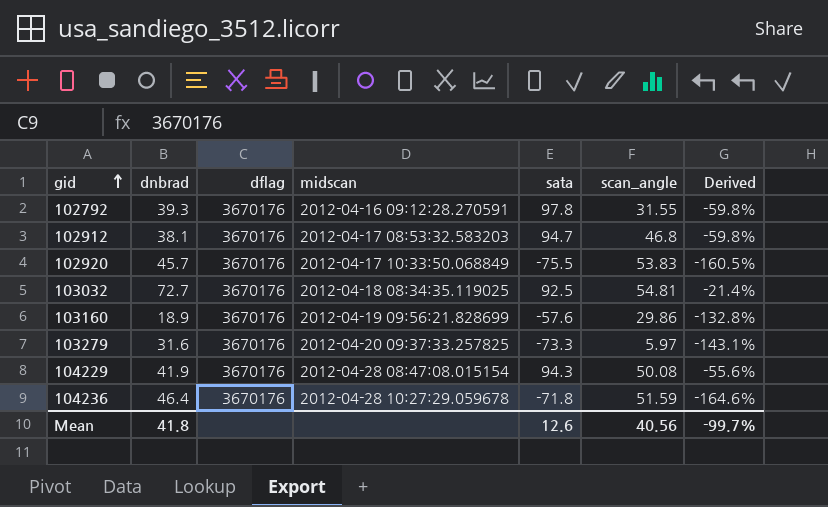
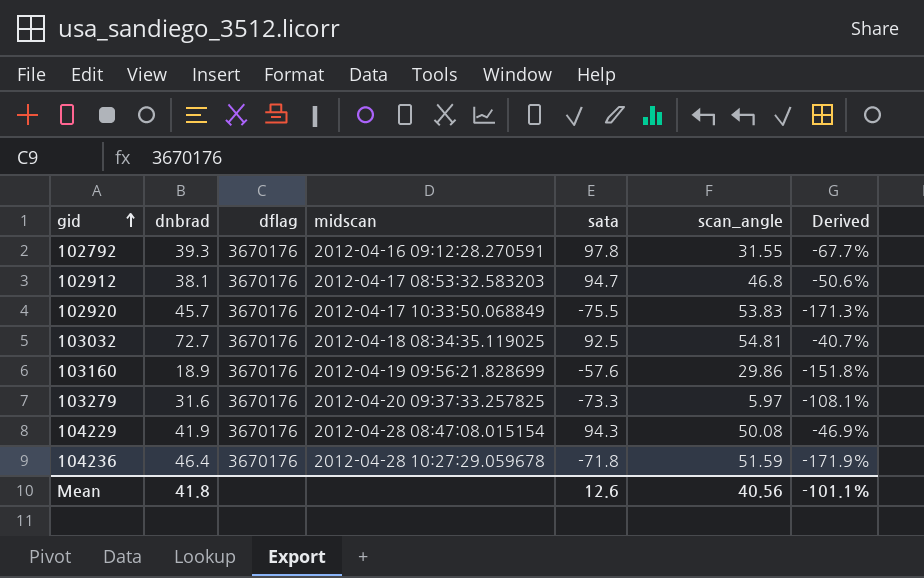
column Derived | formula: ([dnbrad] - [sata]) / [sata] -> ([scan_angle] - [sata]) / [sata]
Mean | Derived: -99.7% -> -101.1%

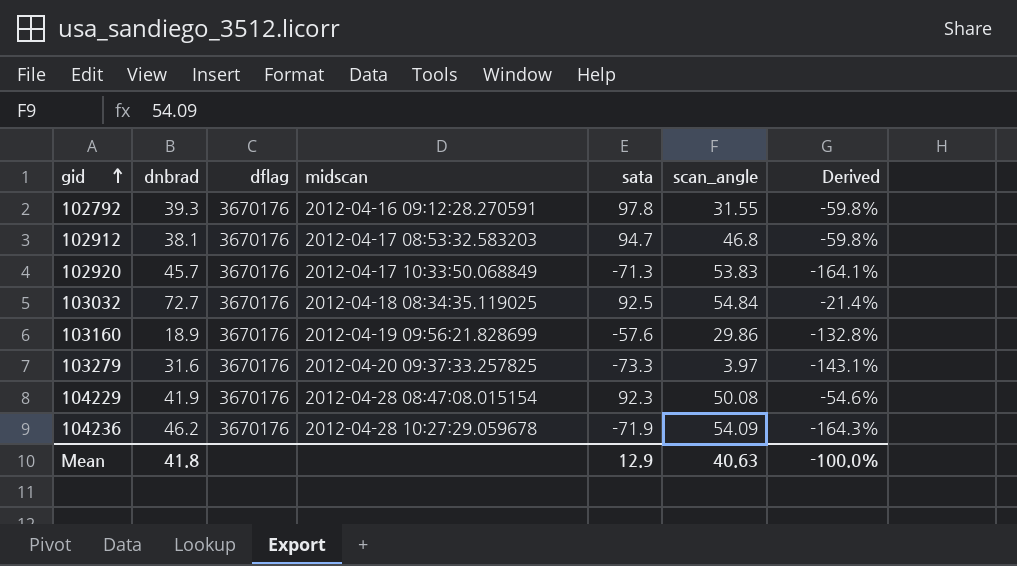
column Derived | formula: ([scan_angle] - [sata]) / [sata] -> ([dnbrad] - [sata]) / [sata]
102920 | sata: -75.5 -> -71.3
103032 | scan_angle: 54.81 -> 54.84
103279 | scan_angle: 5.97 -> 3.97
104229 | sata: 94.3 -> 92.3
104236 | dnbrad: 46.4 -> 46.2
104236 | sata: -71.8 -> -71.9
104236 | scan_angle: 51.59 -> 54.09
Mean | sata: 12.6 -> 12.9
Mean | scan_angle: 40.56 -> 40.63
Mean | Derived: -101.1% -> -100.0%

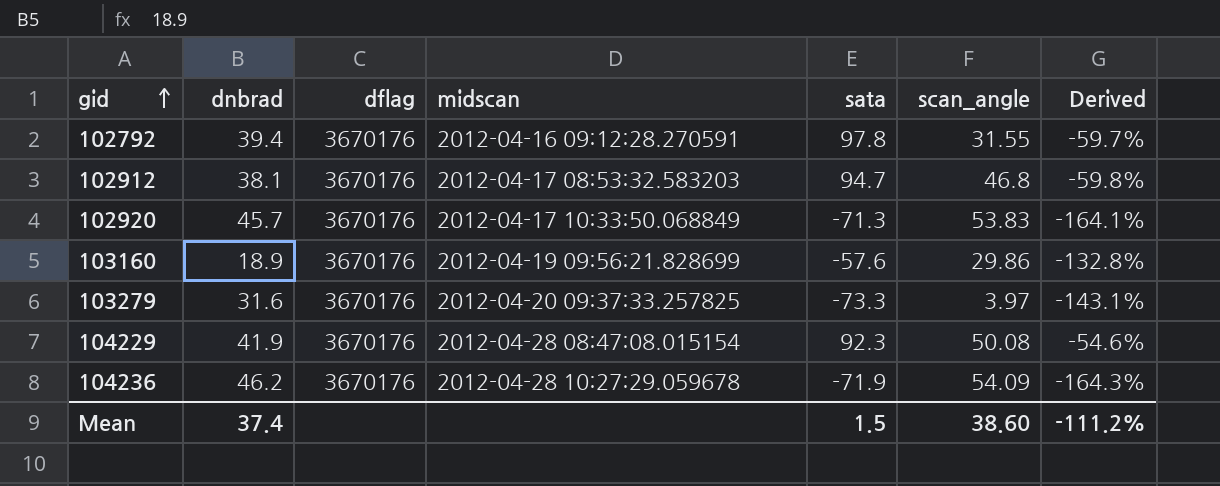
row 103032: 72.7 | 3670176 | 2012-04-18 08:34:35.119025 | 92.5 | 54.84 | -21.4% -> none
102792 | dnbrad: 39.3 -> 39.4
102792 | Derived: -59.8% -> -59.7%
Mean | dnbrad: 41.8 -> 37.4
Mean | sata: 12.9 -> 1.5
Mean | scan_angle: 40.63 -> 38.60
Mean | Derived: -100.0% -> -111.2%

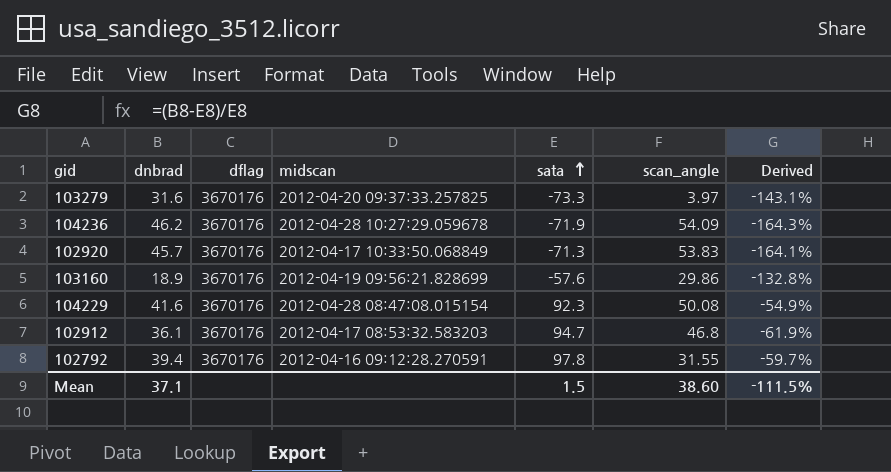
row order: gid ascending -> sata ascending
104229 | dnbrad: 41.9 -> 41.6
104229 | Derived: -54.6% -> -54.9%
102912 | dnbrad: 38.1 -> 36.1
102912 | Derived: -59.8% -> -61.9%
Mean | dnbrad: 37.4 -> 37.1
Mean | Derived: -111.2% -> -111.5%

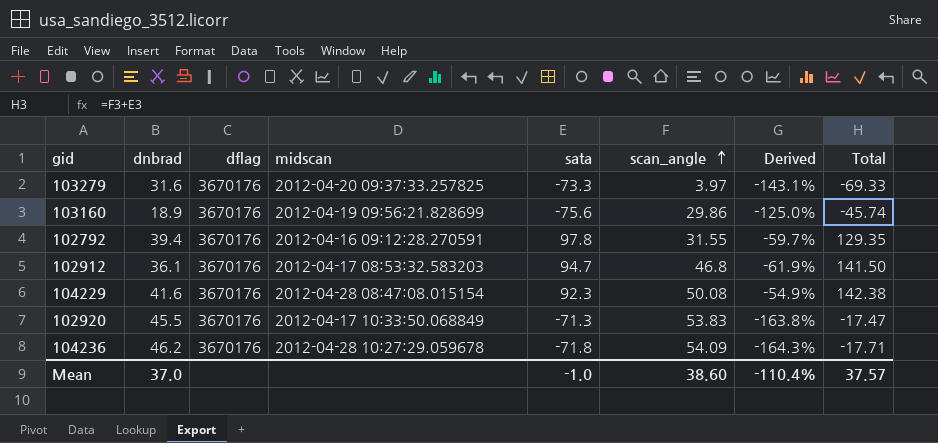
row order: sata ascending -> scan_angle ascending
column Total | formula: none -> [sata] + [scan_angle]
103160 | sata: -57.6 -> -75.6
103160 | Derived: -132.8% -> -125.0%
102920 | dnbrad: 45.7 -> 45.5
102920 | Derived: -164.1% -> -163.8%
104236 | sata: -71.9 -> -71.8
Mean | dnbrad: 37.1 -> 37.0
Mean | sata: 1.5 -> -1.0
Mean | Derived: -111.5% -> -110.4%

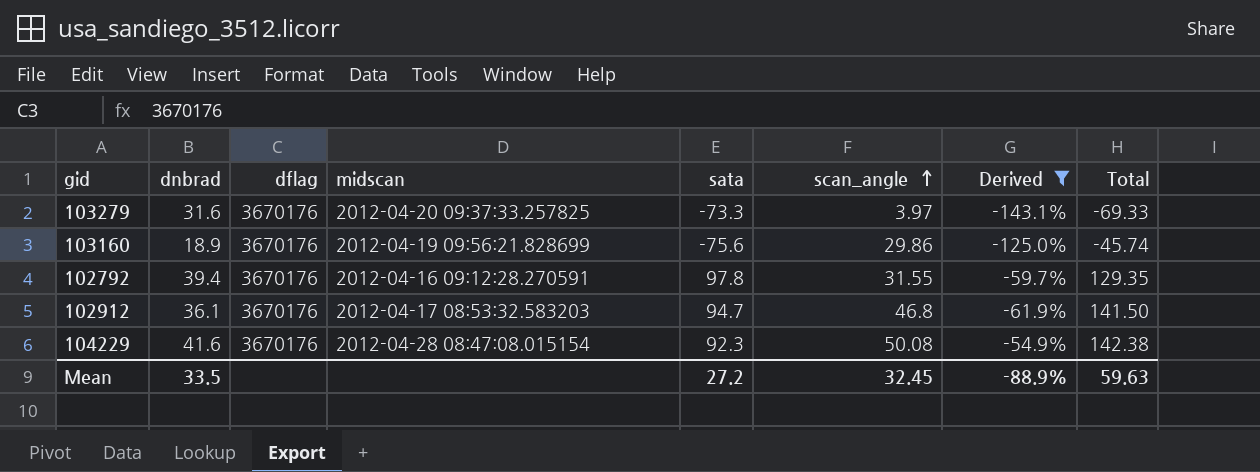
filter: none -> Derived >= -143.1%
Mean | dnbrad: 37.0 -> 33.5
Mean | sata: -1.0 -> 27.2
Mean | scan_angle: 38.60 -> 32.45
Mean | Derived: -110.4% -> -88.9%
Mean | Total: 37.57 -> 59.63

